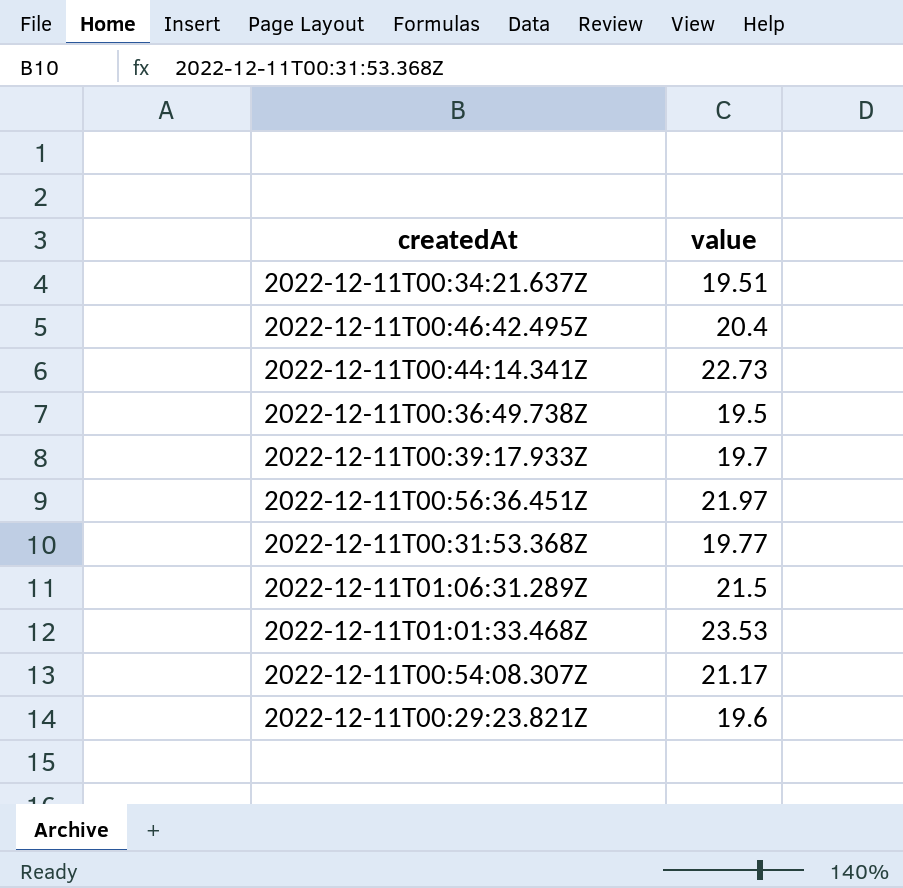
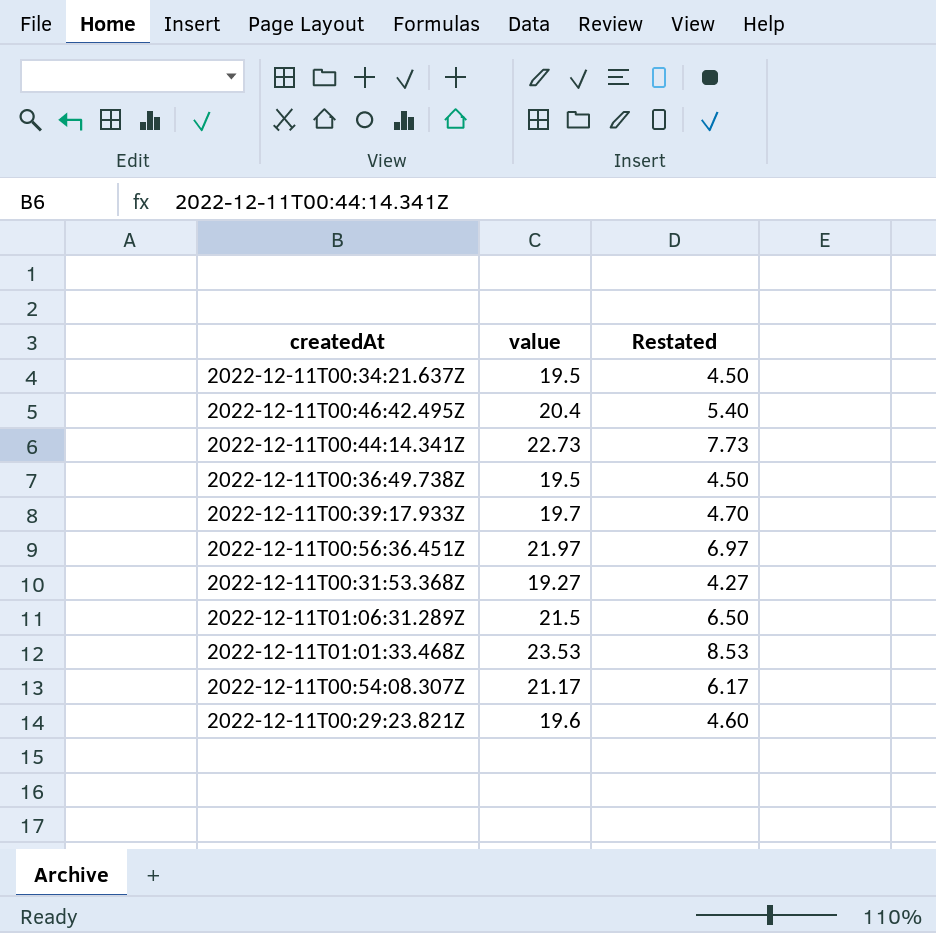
column Restated | formula: none -> [value] - 15
2022-12-11T00:34:21.637Z | value: 19.51 -> 19.5
2022-12-11T00:31:53.368Z | value: 19.77 -> 19.27

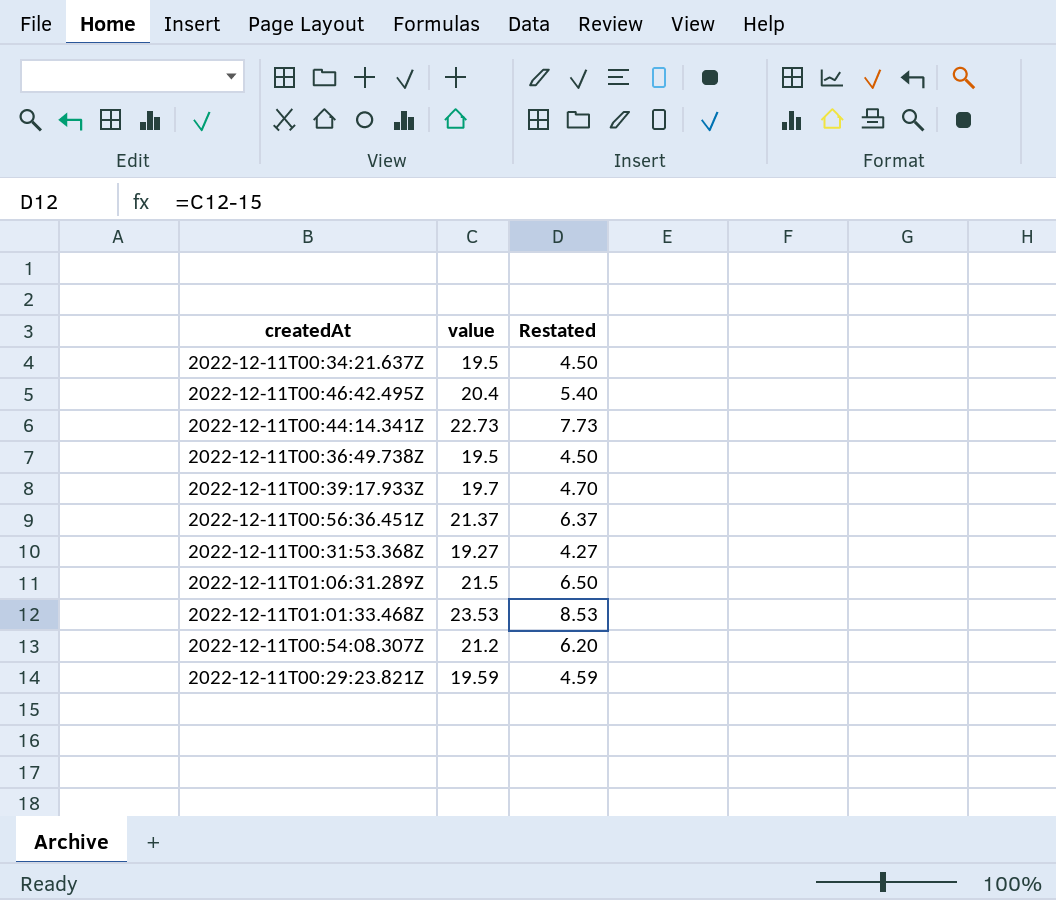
2022-12-11T00:56:36.451Z | value: 21.97 -> 21.37
2022-12-11T00:56:36.451Z | Restated: 6.97 -> 6.37
2022-12-11T00:54:08.307Z | value: 21.17 -> 21.2
2022-12-11T00:54:08.307Z | Restated: 6.17 -> 6.20
2022-12-11T00:29:23.821Z | value: 19.6 -> 19.59
2022-12-11T00:29:23.821Z | Restated: 4.60 -> 4.59

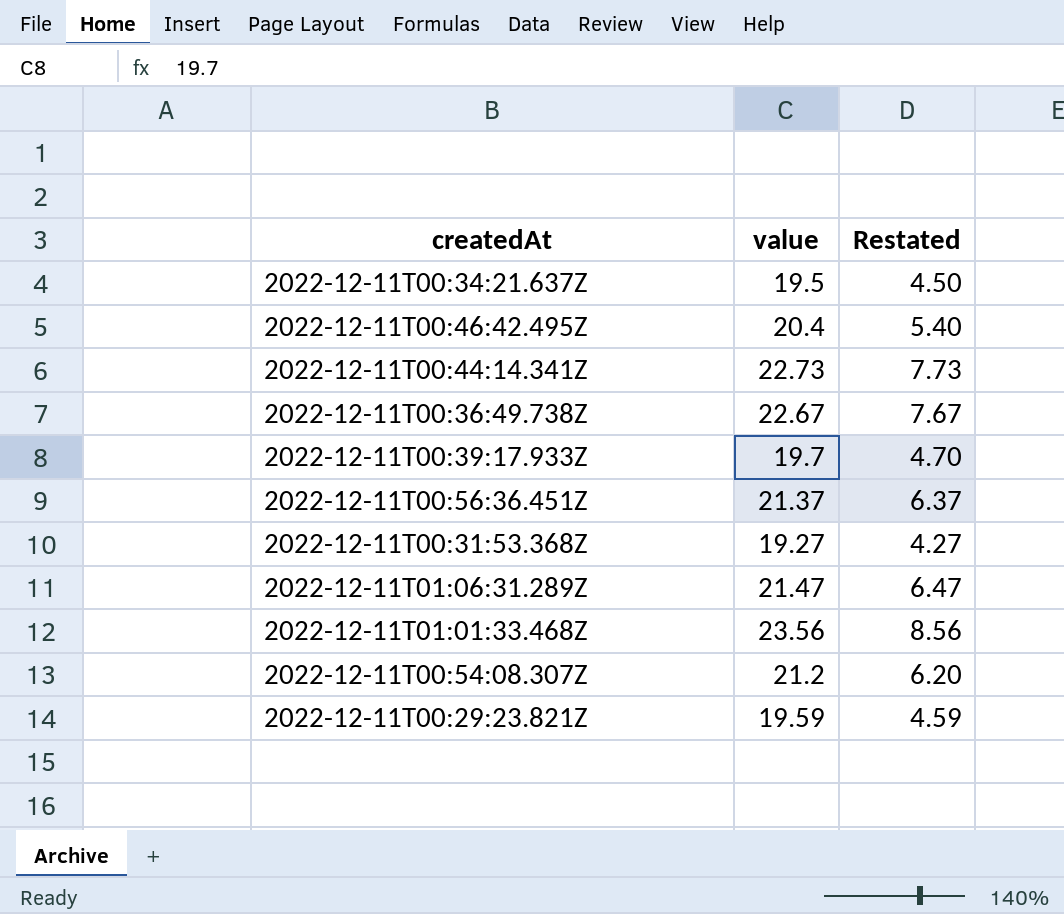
2022-12-11T00:36:49.738Z | value: 19.5 -> 22.67
2022-12-11T00:36:49.738Z | Restated: 4.50 -> 7.67
2022-12-11T01:06:31.289Z | value: 21.5 -> 21.47
2022-12-11T01:06:31.289Z | Restated: 6.50 -> 6.47
2022-12-11T01:01:33.468Z | value: 23.53 -> 23.56
2022-12-11T01:01:33.468Z | Restated: 8.53 -> 8.56

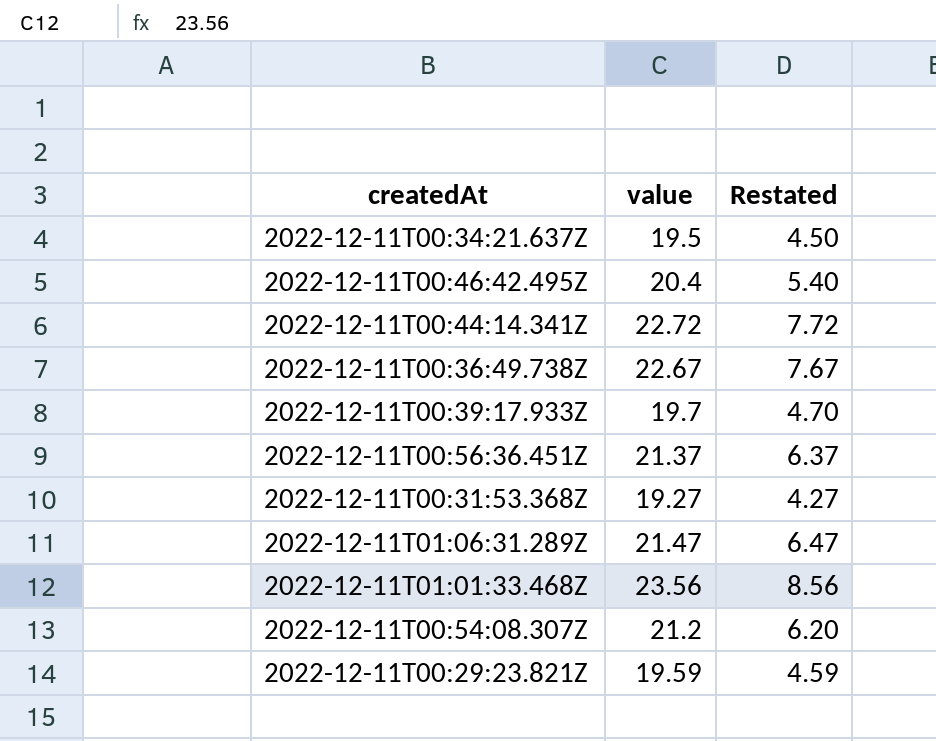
2022-12-11T00:44:14.341Z | value: 22.73 -> 22.72
2022-12-11T00:44:14.341Z | Restated: 7.73 -> 7.72

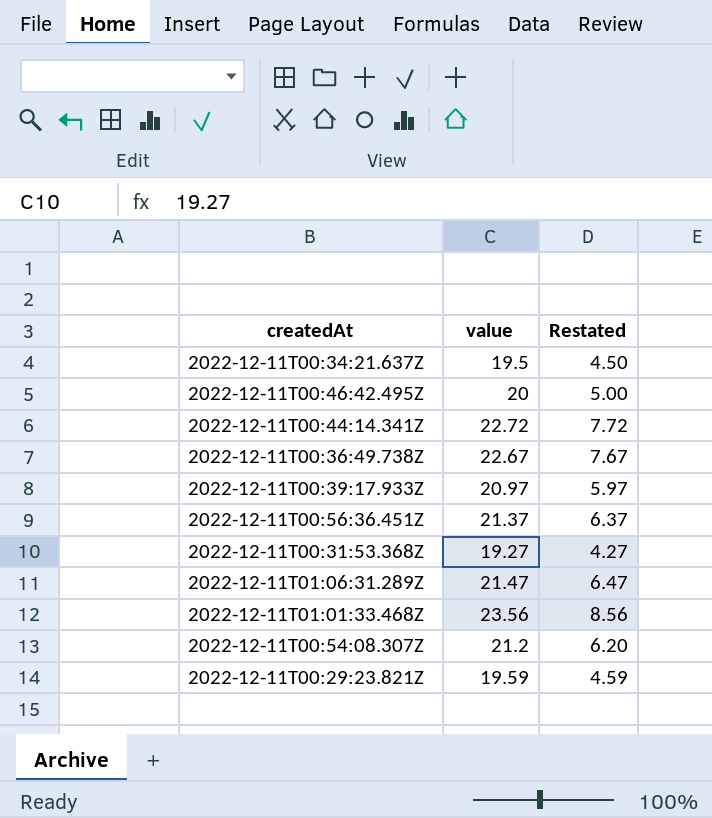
2022-12-11T00:46:42.495Z | value: 20.4 -> 20
2022-12-11T00:46:42.495Z | Restated: 5.40 -> 5.00
2022-12-11T00:39:17.933Z | value: 19.7 -> 20.97
2022-12-11T00:39:17.933Z | Restated: 4.70 -> 5.97

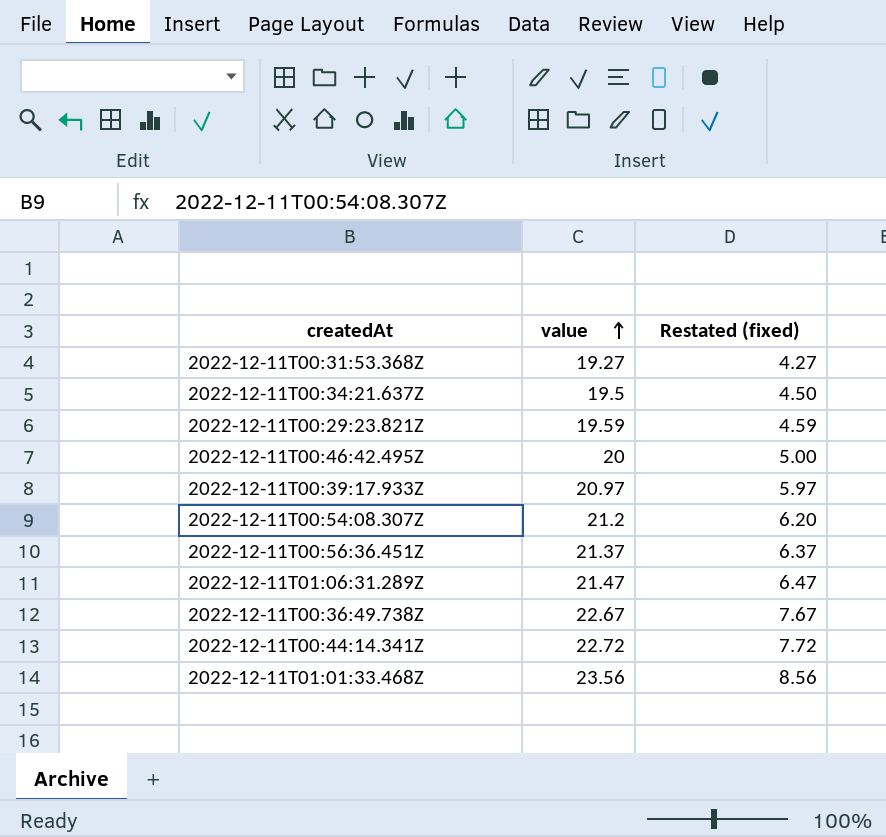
row order: none -> value ascending
column name: Restated -> Restated (fixed)

